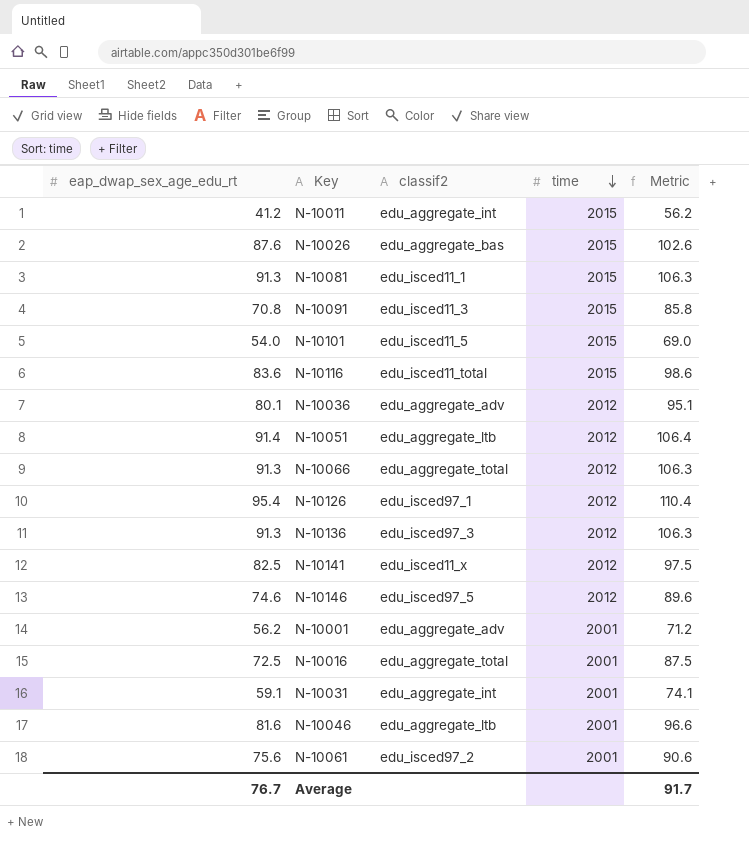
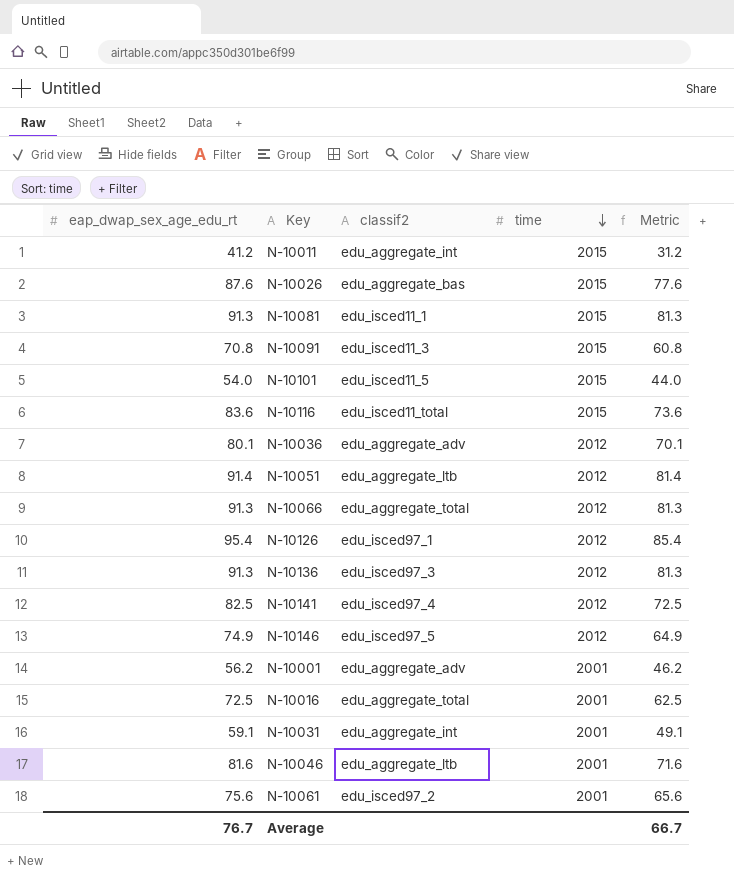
column Metric | formula: [eap_dwap_sex_age_edu_rt] + 15 -> [eap_dwap_sex_age_edu_rt] - 10
N-10141 | classif2: edu_isced11_x -> edu_isced97_4
N-10146 | eap_dwap_sex_age_edu_rt: 74.6 -> 74.9
Average | Metric: 91.7 -> 66.7

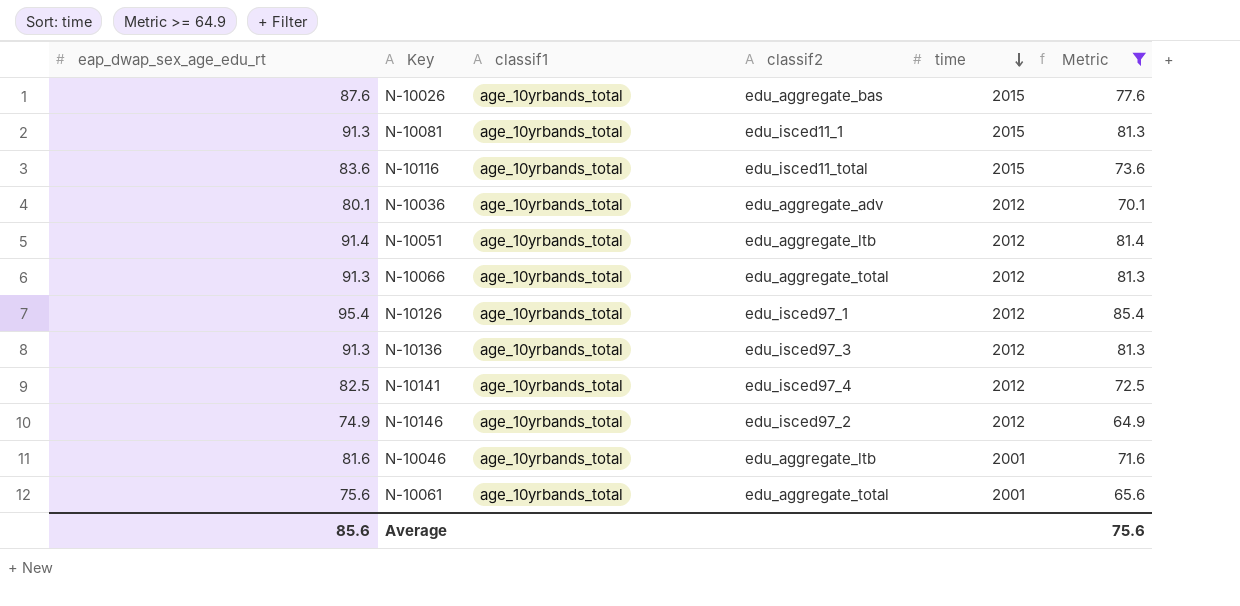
filter: none -> Metric >= 64.9
column classif1 | position: none -> 3
N-10146 | classif2: edu_isced97_5 -> edu_isced97_2
N-10061 | classif2: edu_isced97_2 -> edu_aggregate_total
Average | eap_dwap_sex_age_edu_rt: 76.7 -> 85.6
Average | Metric: 66.7 -> 75.6

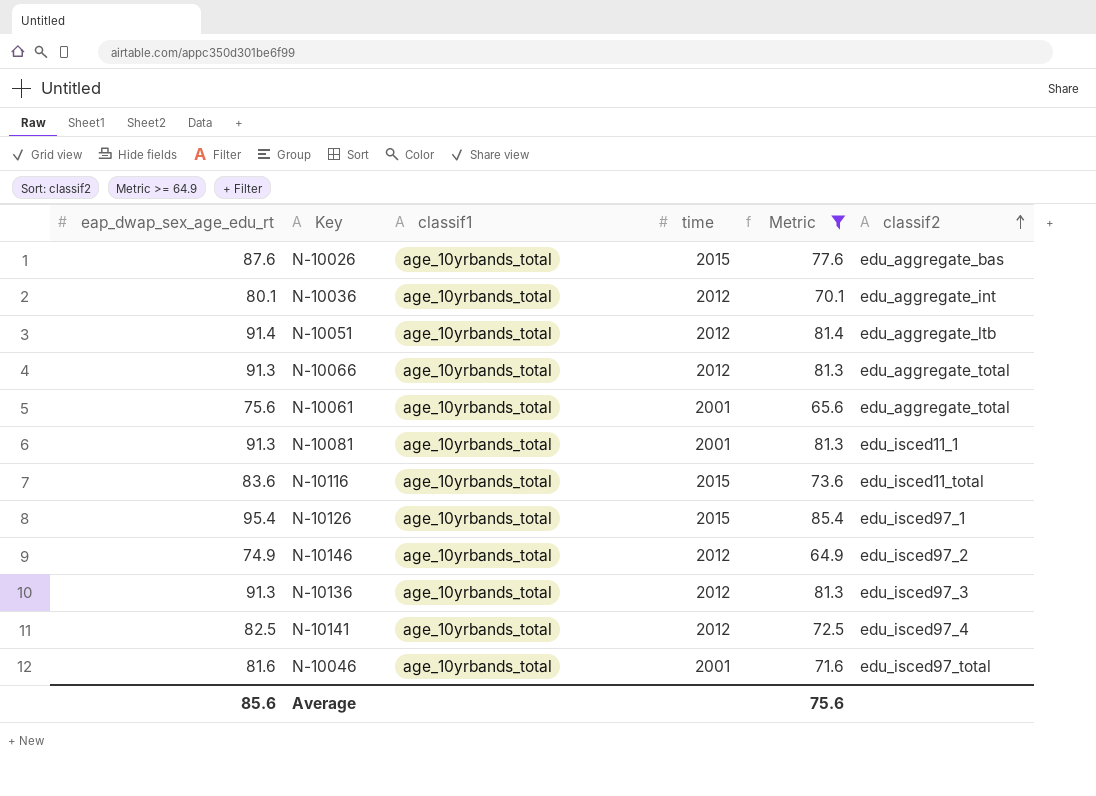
row order: time descending -> classif2 ascending
column classif2 | position: 4 -> 6
N-10036 | classif2: edu_aggregate_adv -> edu_aggregate_int
N-10081 | time: 2015 -> 2001
N-10126 | time: 2012 -> 2015
N-10046 | classif2: edu_aggregate_ltb -> edu_isced97_total

